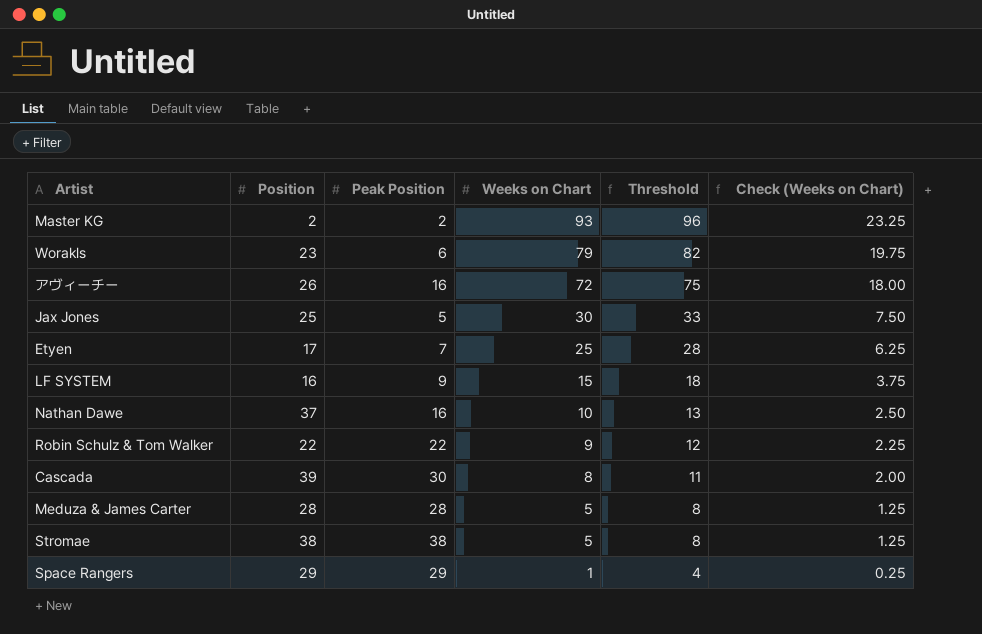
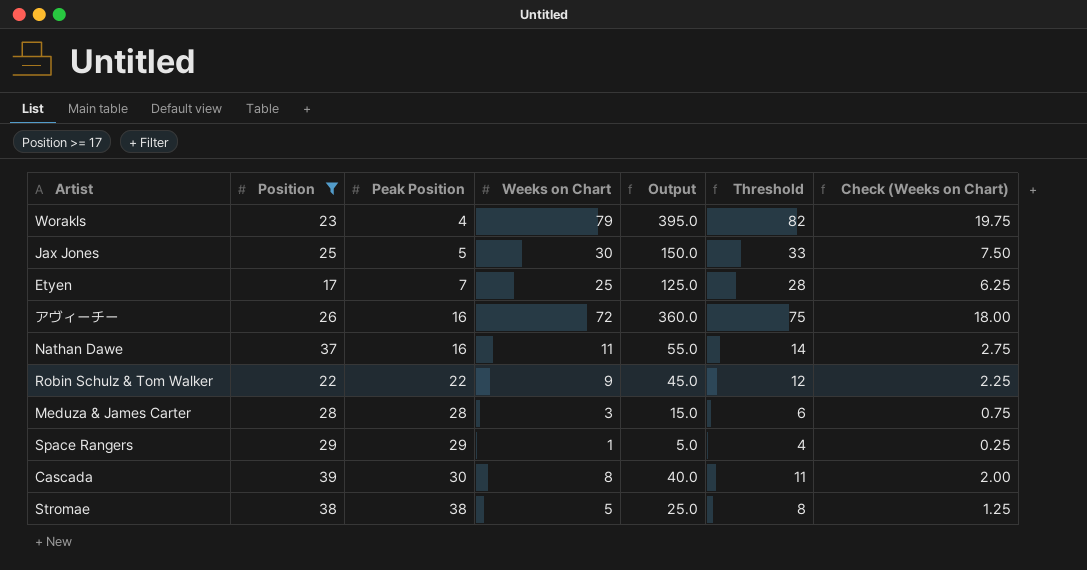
filter: none -> Position >= 17
row order: Weeks on Chart descending -> Peak Position ascending
column Output | formula: none -> [Weeks on Chart] * 5
Worakls | Peak Position: 6 -> 4
Nathan Dawe | Weeks on Chart: 10 -> 11
Nathan Dawe | Threshold: 13 -> 14
Nathan Dawe | Check (Weeks on Chart): 2.50 -> 2.75
Meduza & James Carter | Weeks on Chart: 5 -> 3
Meduza & James Carter | Threshold: 8 -> 6
Meduza & James Carter | Check (Weeks on Chart): 1.25 -> 0.75

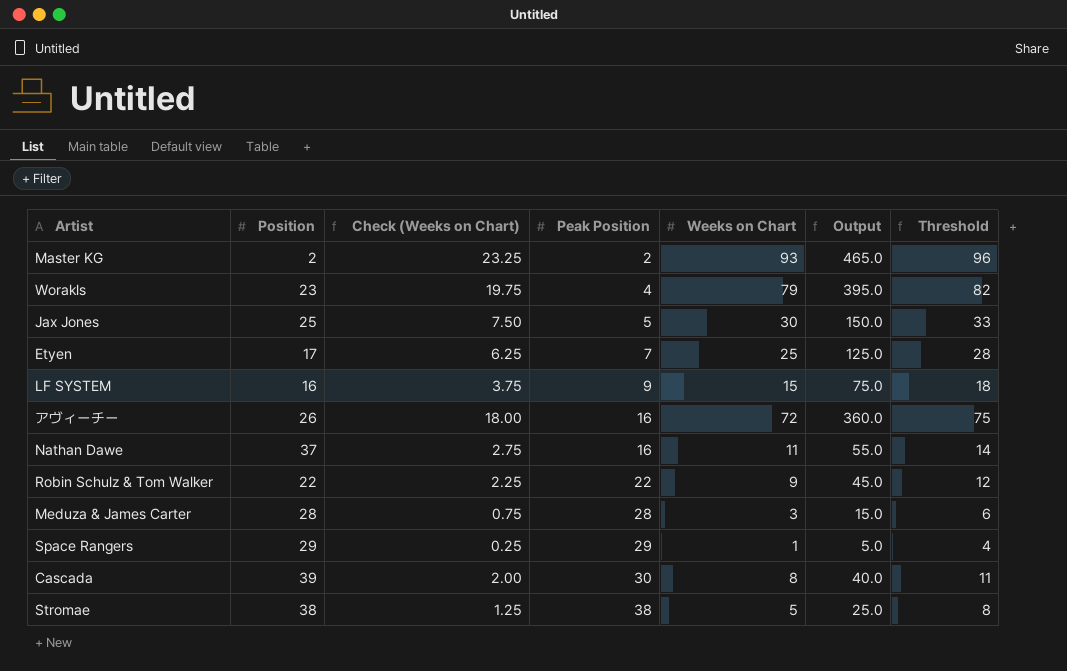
filter: Position >= 17 -> none
column Check (Weeks on Chart) | position: 7 -> 3

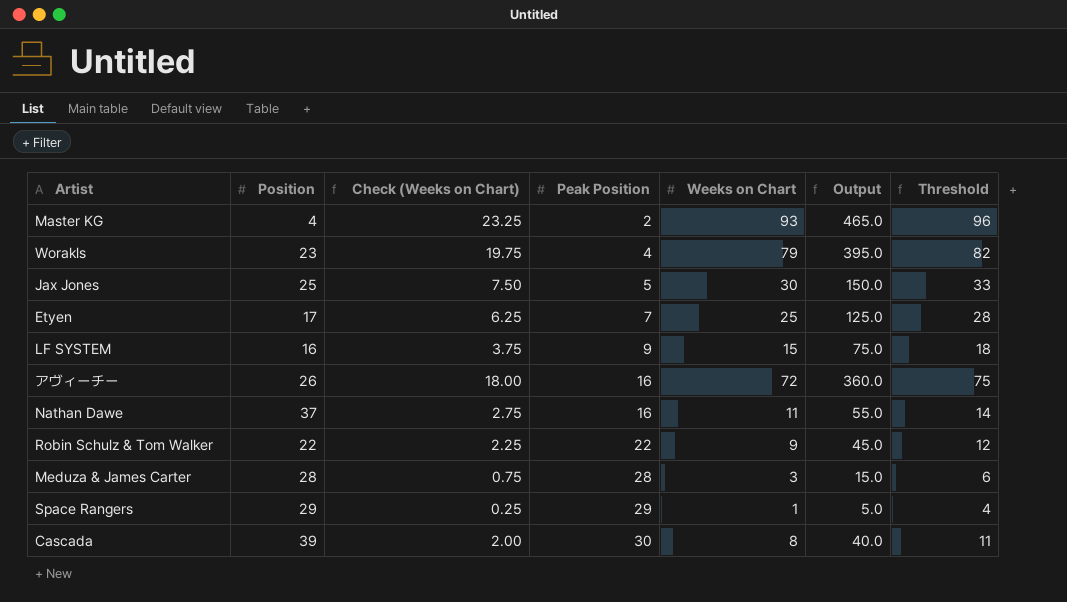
row Stromae: 38 | 1.25 | 38 | 5 | 25.0 | 8 -> none
Master KG | Position: 2 -> 4

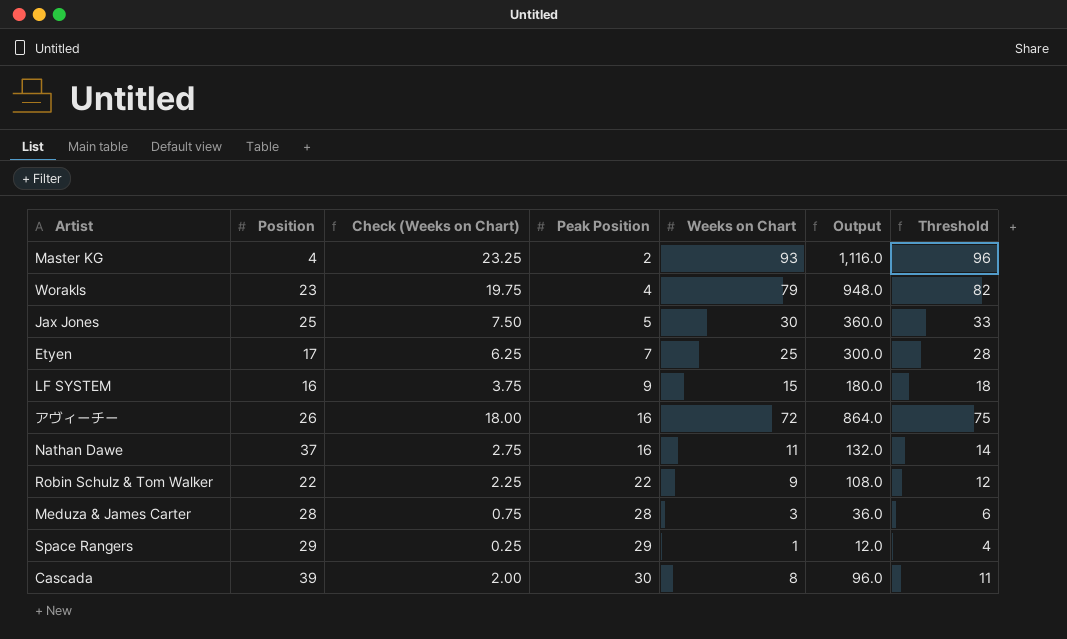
column Output | formula: [Weeks on Chart] * 5 -> [Weeks on Chart] * 12

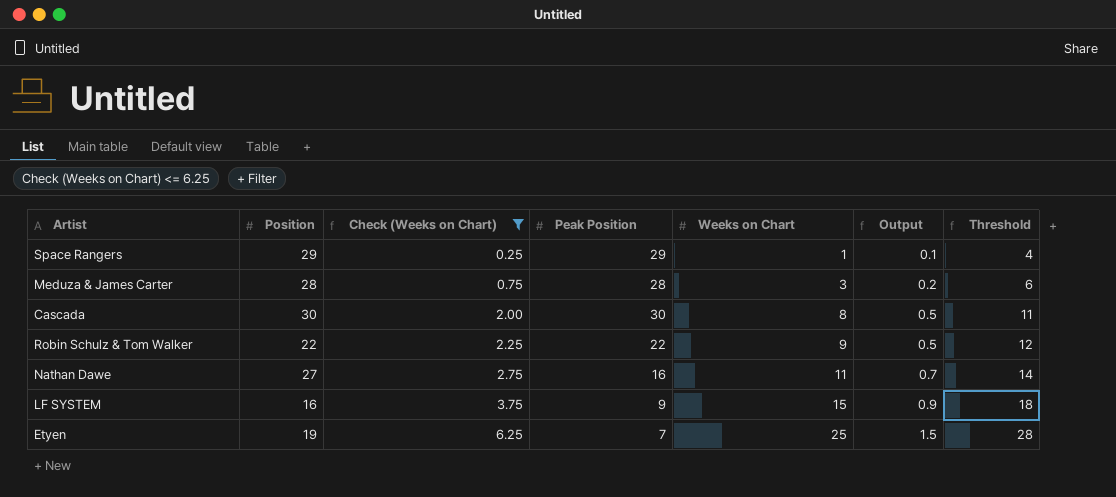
filter: none -> Check (Weeks on Chart) <= 6.25
row order: Peak Position ascending -> Check (Weeks on Chart) ascending
column Output | formula: [Weeks on Chart] * 12 -> [Weeks on Chart] * 0.06
Cascada | Position: 39 -> 30
Nathan Dawe | Position: 37 -> 27
Etyen | Position: 17 -> 19

